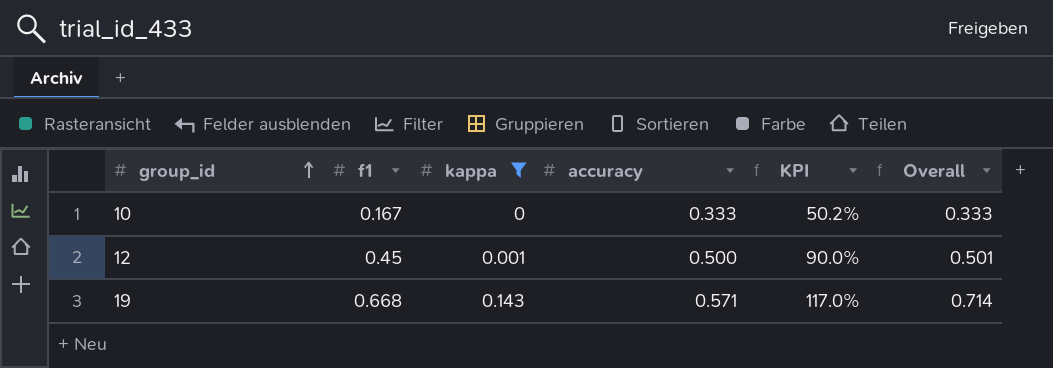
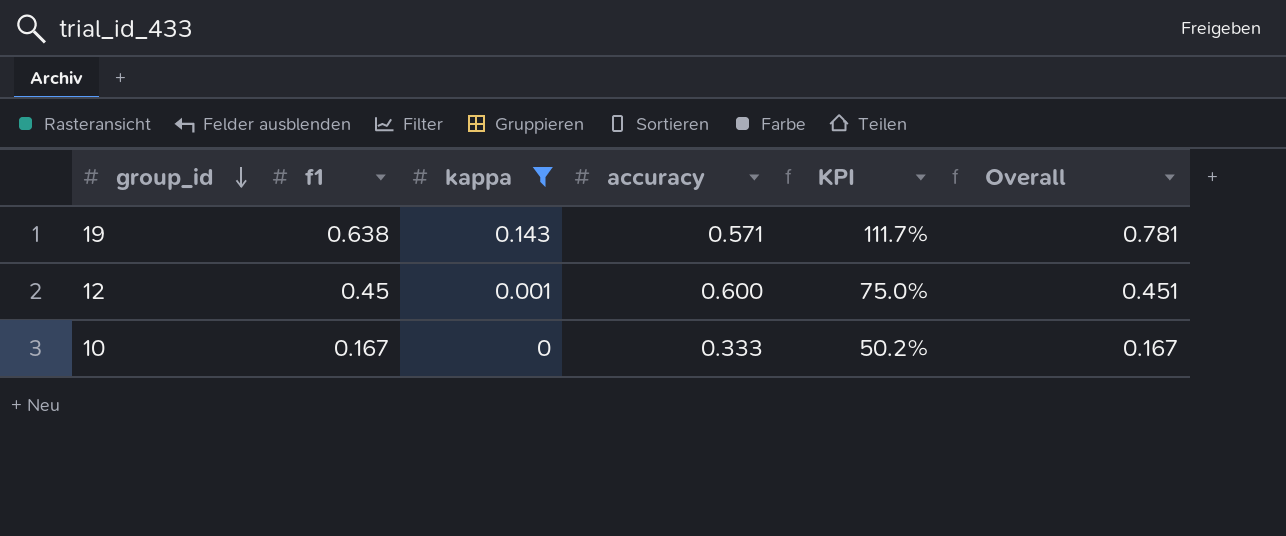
row order: group_id ascending -> group_id descending
column Overall | formula: [kappa] + [accuracy] -> [f1] + [kappa]
19 | f1: 0.668 -> 0.638
19 | KPI: 117.0% -> 111.7%
12 | accuracy: 0.500 -> 0.600
12 | KPI: 90.0% -> 75.0%

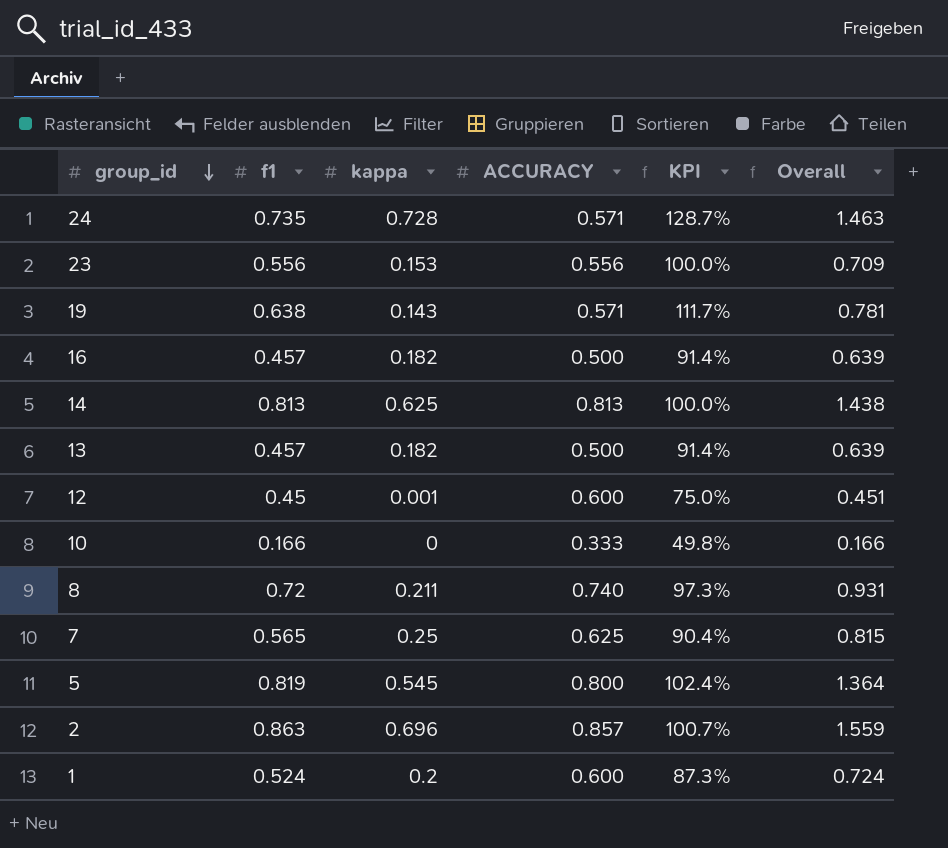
filter: kappa <= 0.143 -> none
column name: accuracy -> ACCURACY
10 | f1: 0.167 -> 0.166
10 | KPI: 50.2% -> 49.8%
10 | Overall: 0.167 -> 0.166

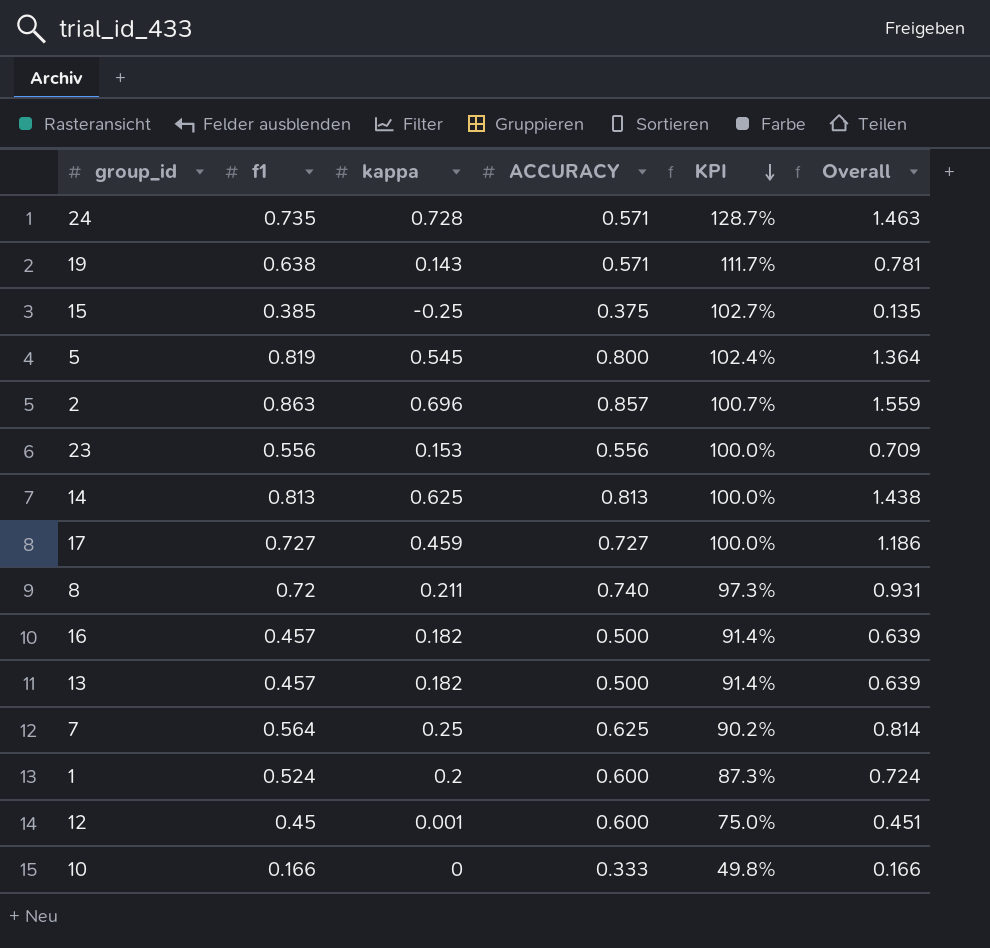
row order: group_id descending -> KPI descending
row 15: none -> 0.385 | -0.25 | 0.375 | 102.7% | 0.135
row 17: none -> 0.727 | 0.459 | 0.727 | 100.0% | 1.186
7 | f1: 0.565 -> 0.564
7 | KPI: 90.4% -> 90.2%
7 | Overall: 0.815 -> 0.814

